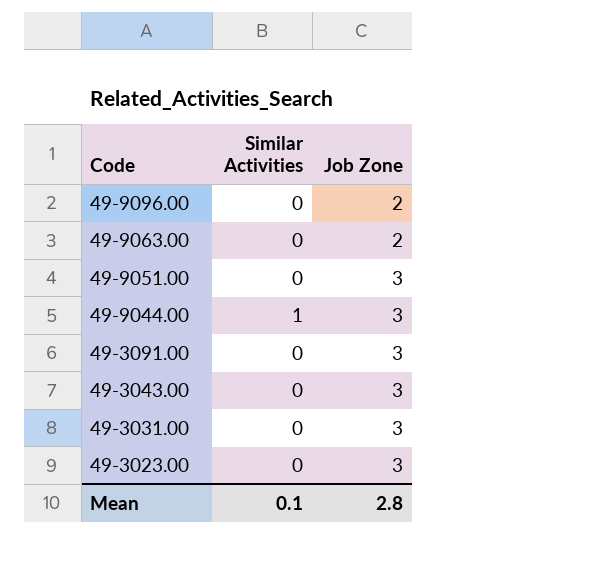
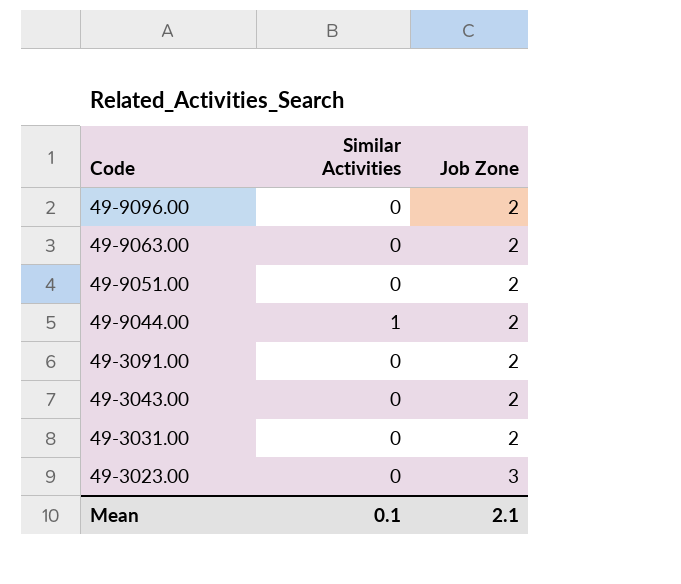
49-9051.00 | Job Zone: 3 -> 2
49-9044.00 | Job Zone: 3 -> 2
49-3091.00 | Job Zone: 3 -> 2
49-3043.00 | Job Zone: 3 -> 2
49-3031.00 | Job Zone: 3 -> 2
Mean | Job Zone: 2.8 -> 2.1

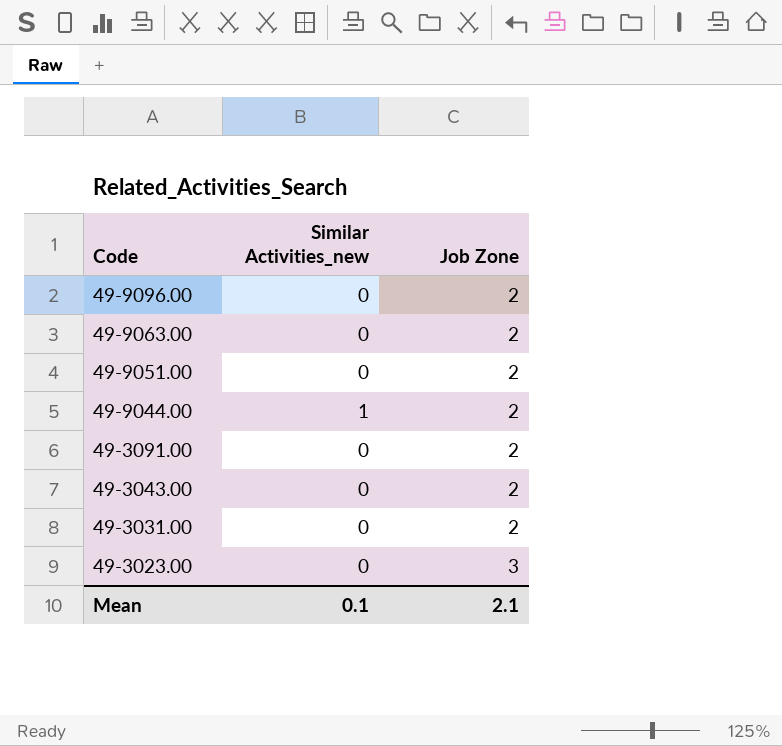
column name: Similar Activities -> Similar Activities_new

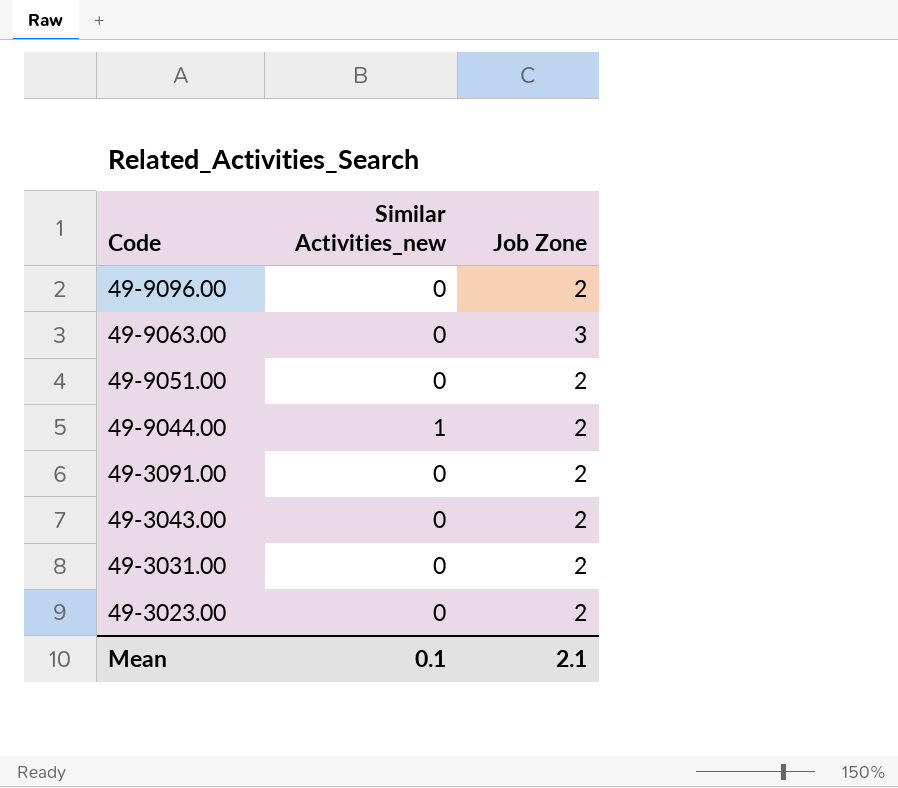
49-9063.00 | Job Zone: 2 -> 3
49-3023.00 | Job Zone: 3 -> 2

